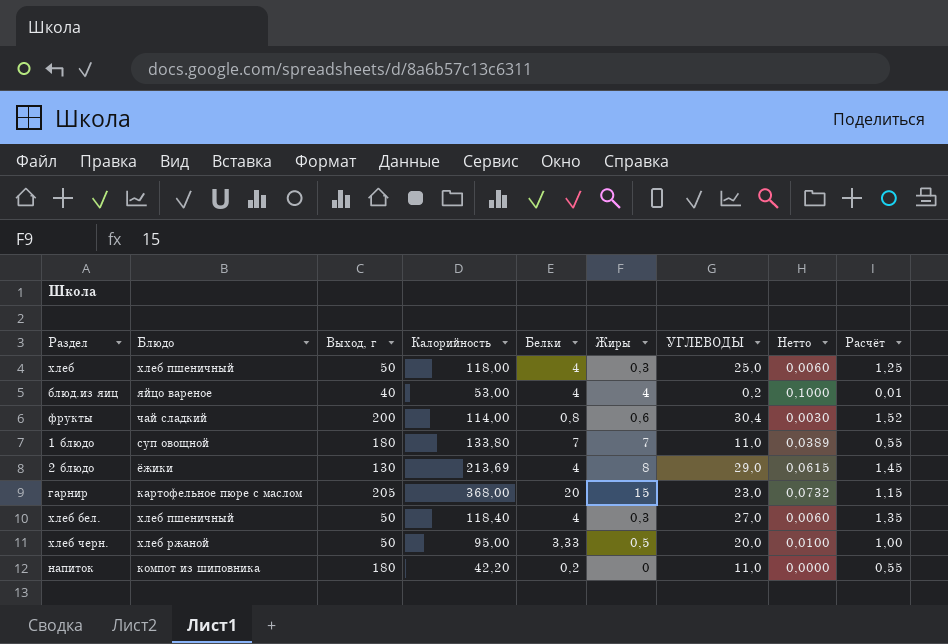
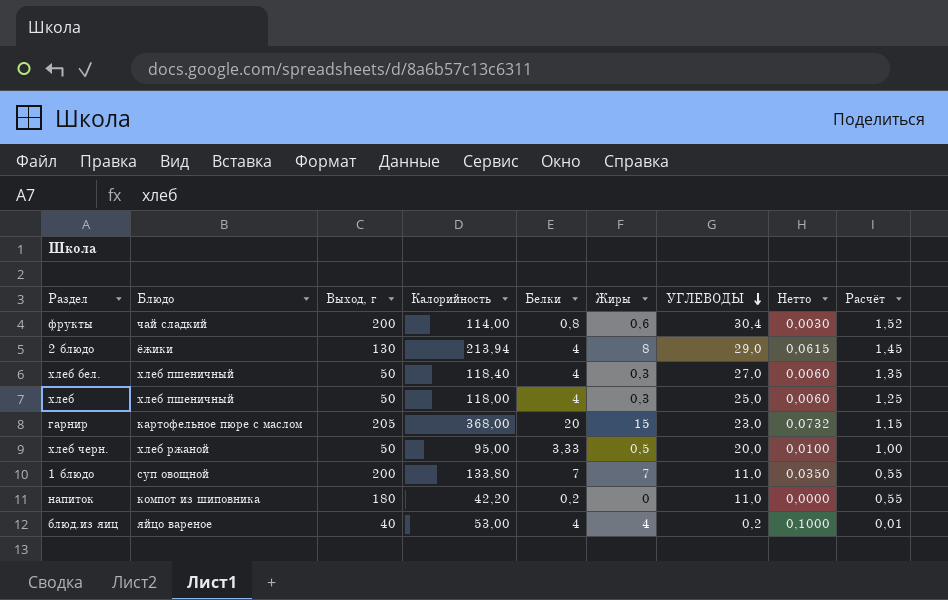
row order: none -> УГЛЕВОДЫ descending
2 блюдо | Калорийность: 213,69 -> 213,94
1 блюдо | Выход, г: 180 -> 200
1 блюдо | Нетто: 0,0389 -> 0,0350

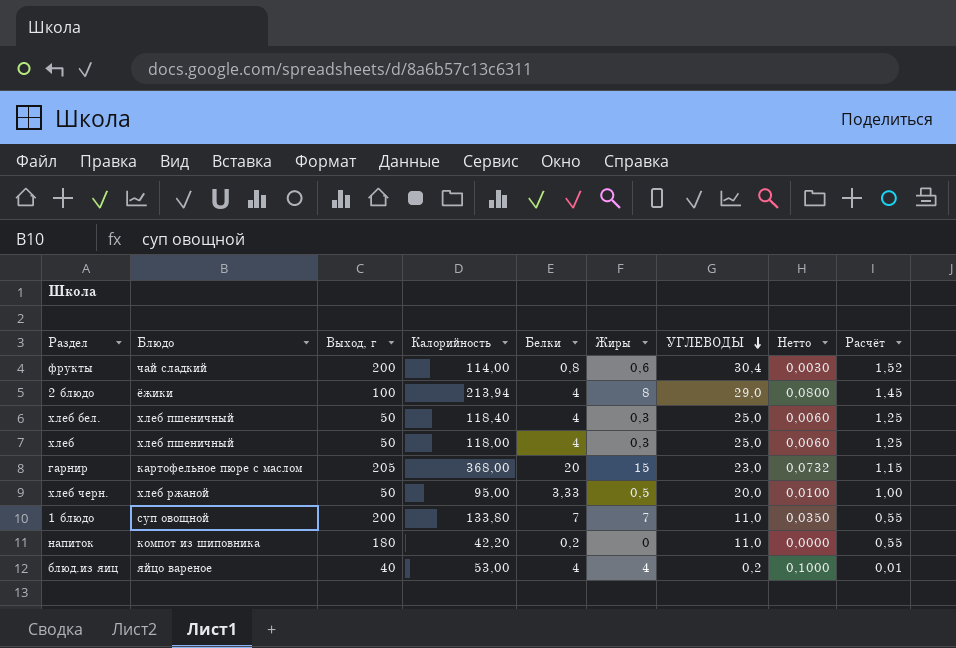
2 блюдо | Выход, г: 130 -> 100
2 блюдо | Нетто: 0,0615 -> 0,0800
хлеб бел. | УГЛЕВОДЫ: 27,0 -> 25,0
хлеб бел. | Расчёт: 1,35 -> 1,25

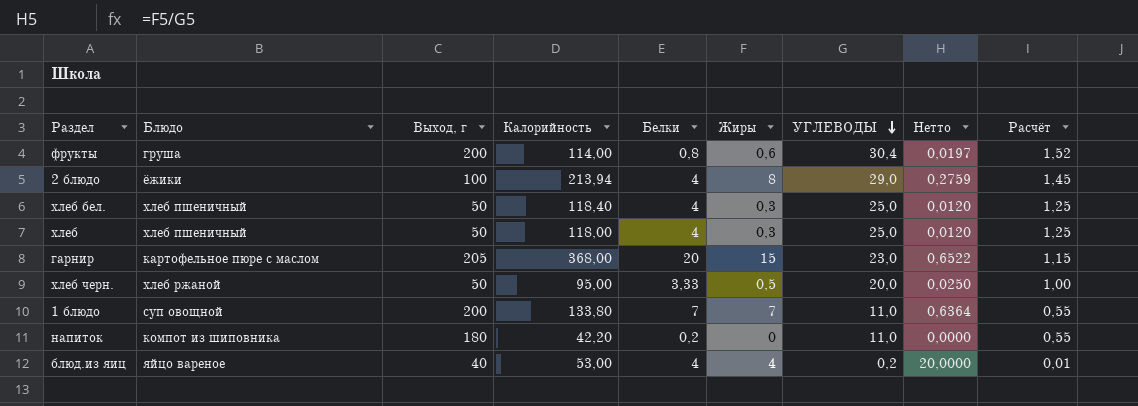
column Нетто | formula: [Жиры] / [Выход, г] -> [Жиры] / [УГЛЕВОДЫ]
фрукты | Блюдо: чай сладкий -> груша

